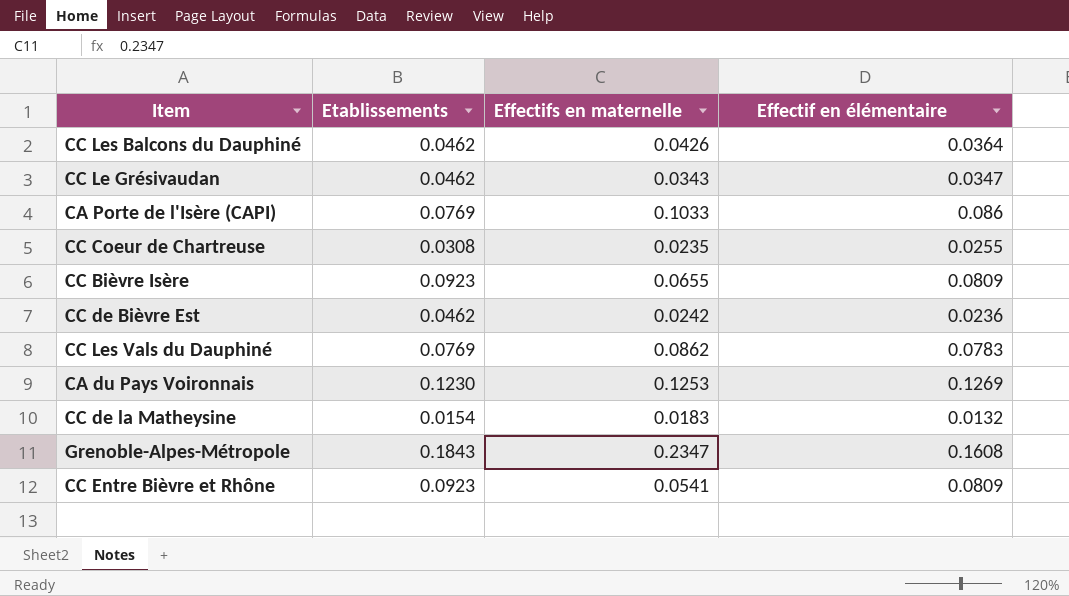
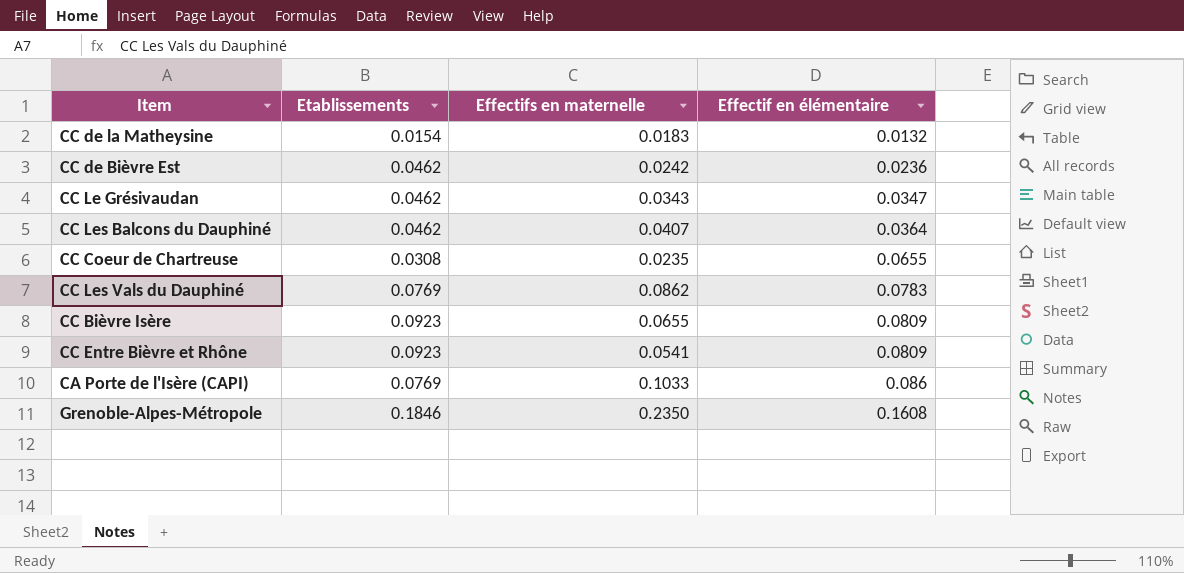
row order: none -> Effectif en élémentaire ascending
row CA du Pays Voironnais: 0.1230 | 0.1253 | 0.1269 -> none
CC Les Balcons du Dauphiné | Effectifs en maternelle: 0.0426 -> 0.0407
CC Coeur de Chartreuse | Effectif en élémentaire: 0.0255 -> 0.0655
Grenoble-Alpes-Métropole | Etablissements: 0.1843 -> 0.1846
Grenoble-Alpes-Métropole | Effectifs en maternelle: 0.2347 -> 0.2350

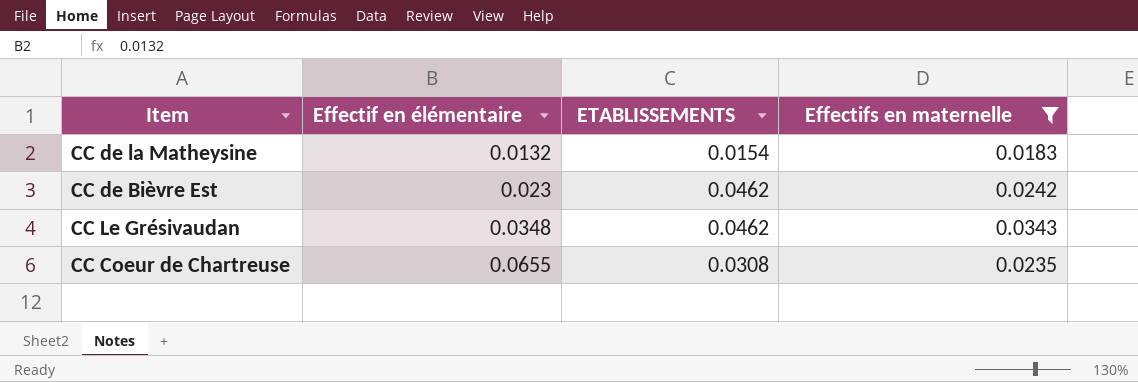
filter: none -> Effectifs en maternelle <= 0.0343
column Effectif en élémentaire | position: 4 -> 2
column name: Etablissements -> ETABLISSEMENTS
CC de Bièvre Est | Effectif en élémentaire: 0.0236 -> 0.023
CC Le Grésivaudan | Effectif en élémentaire: 0.0347 -> 0.0348

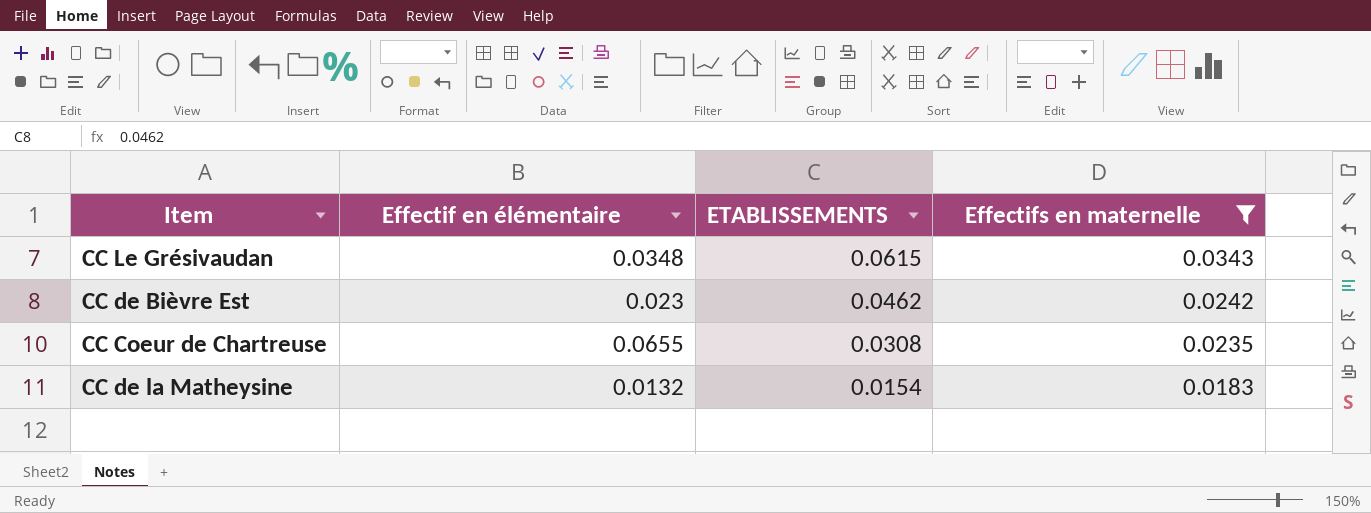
row order: Effectif en élémentaire ascending -> ETABLISSEMENTS descending
CC Le Grésivaudan | ETABLISSEMENTS: 0.0462 -> 0.0615

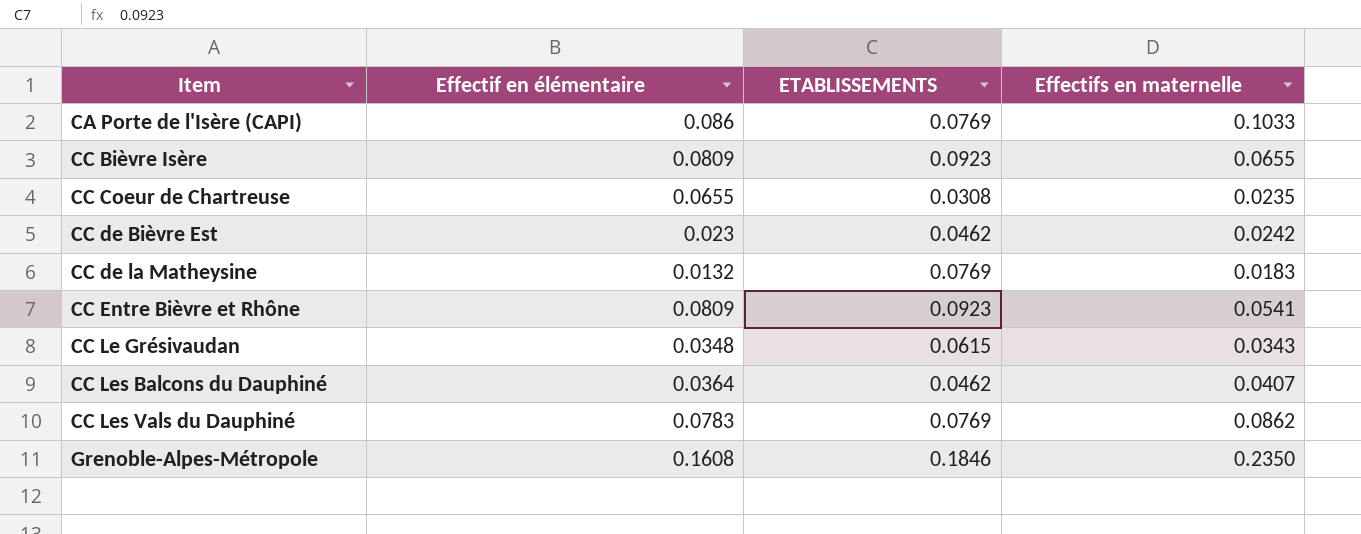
filter: Effectifs en maternelle <= 0.0343 -> none
row order: ETABLISSEMENTS descending -> Item ascending
CC de la Matheysine | ETABLISSEMENTS: 0.0154 -> 0.0769

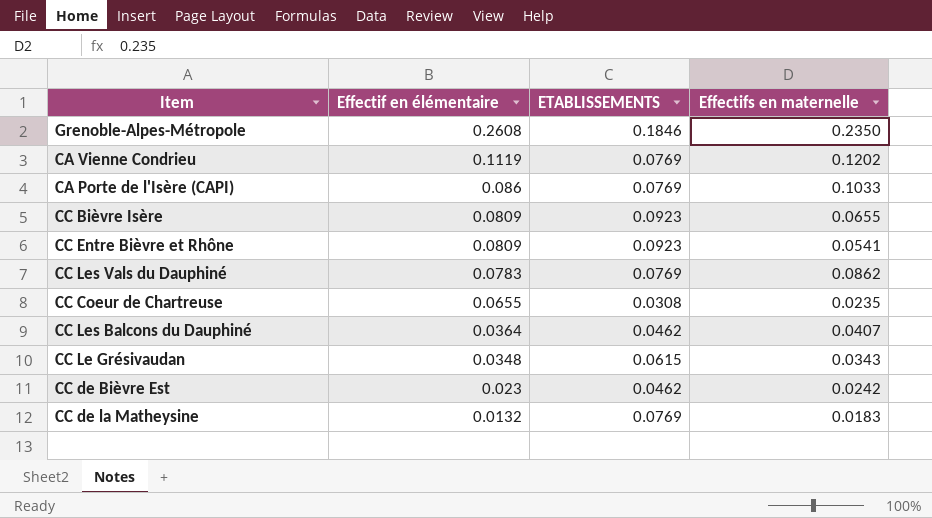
row order: Item ascending -> Effectif en élémentaire descending
Grenoble-Alpes-Métropole | Effectif en élémentaire: 0.1608 -> 0.2608
row CA Vienne Condrieu: none -> 0.1119 | 0.0769 | 0.1202

